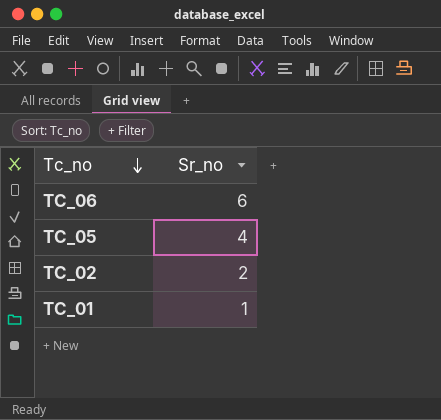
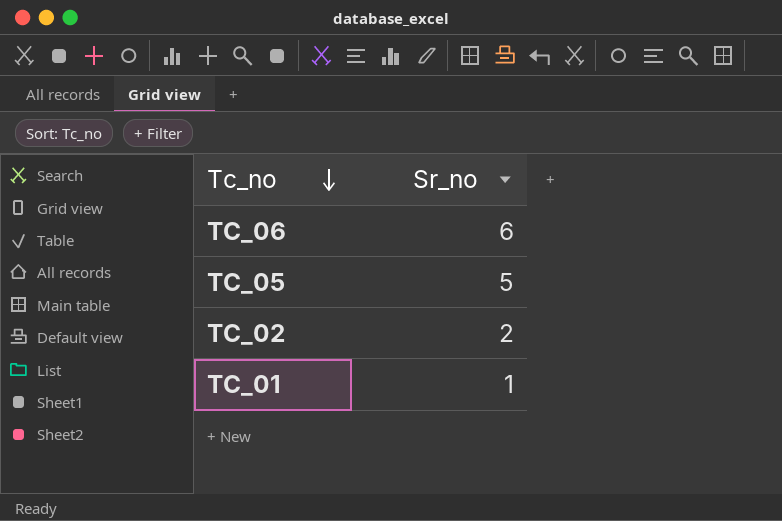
TC_05 | Sr_no: 4 -> 5

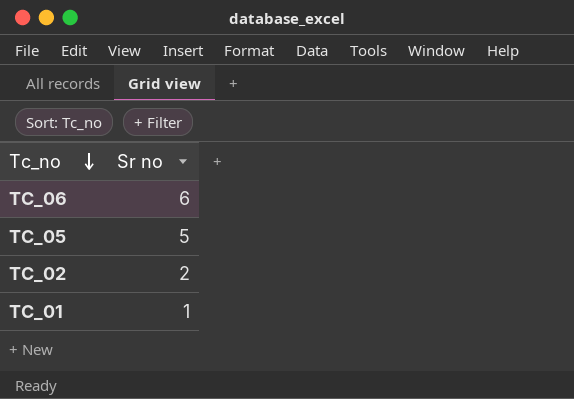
column name: Sr_no -> Sr no

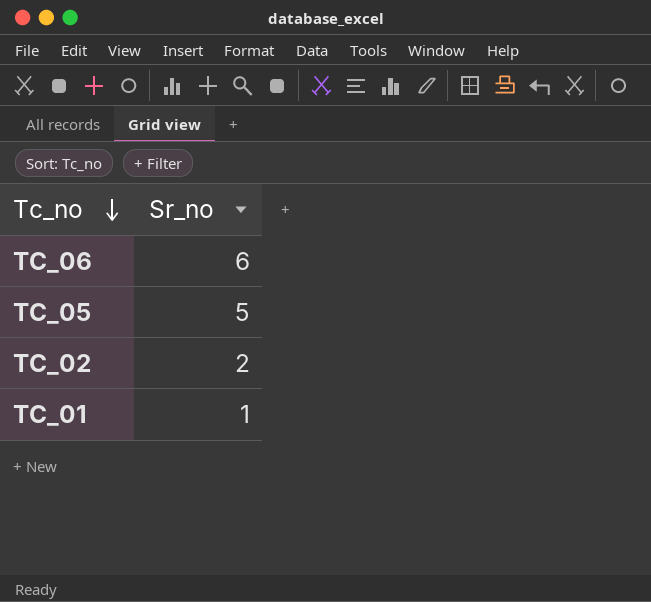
column name: Sr no -> Sr_no

